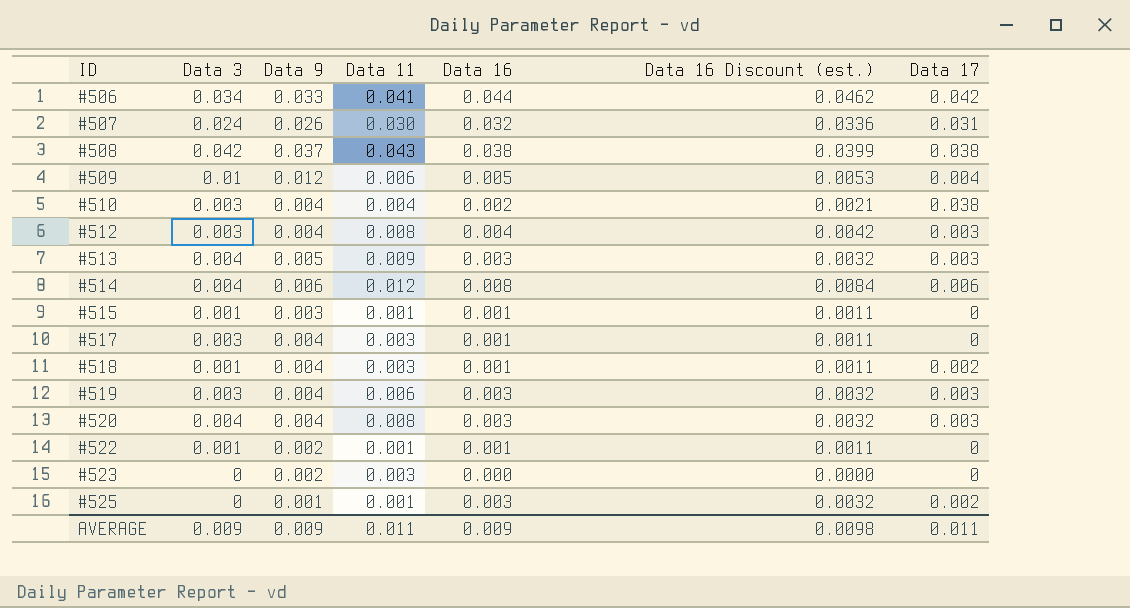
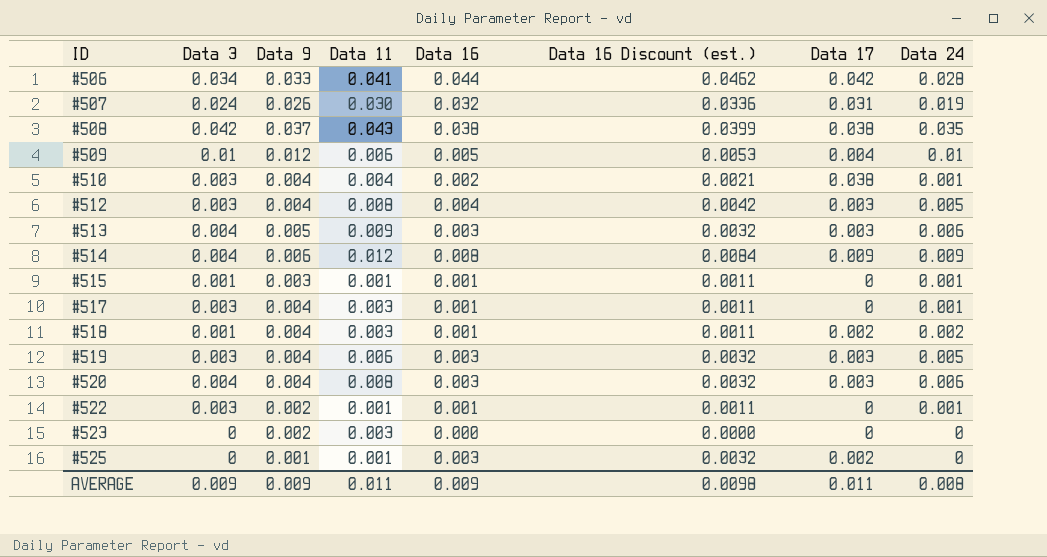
column Data 24 | position: none -> 8
#514 | Data 17: 0.006 -> 0.009
#522 | Data 3: 0.001 -> 0.003

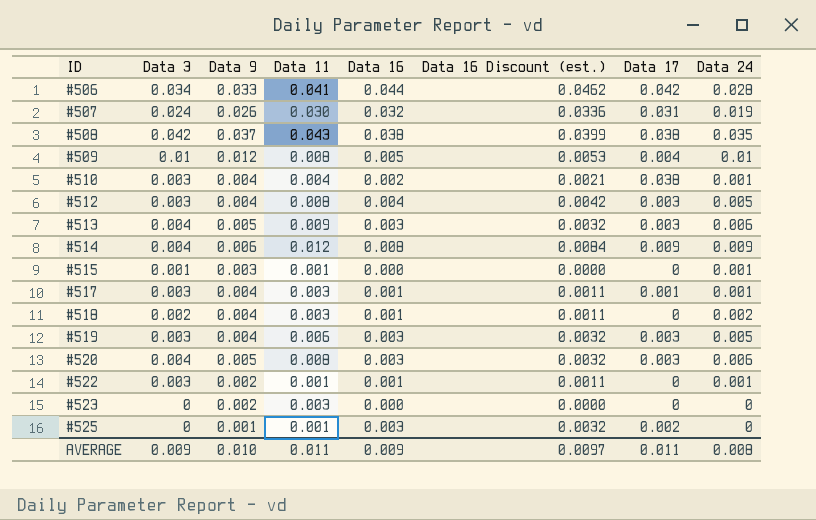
#509 | Data 11: 0.006 -> 0.008
#515 | Data 16: 0.001 -> 0.000
#515 | Data 16 Discount (est.): 0.0011 -> 0.0000
#517 | Data 17: 0 -> 0.001
#518 | Data 3: 0.001 -> 0.002
#518 | Data 17: 0.002 -> 0
#520 | Data 9: 0.004 -> 0.005
AVERAGE | Data 9: 0.009 -> 0.010
AVERAGE | Data 16 Discount (est.): 0.0098 -> 0.0097

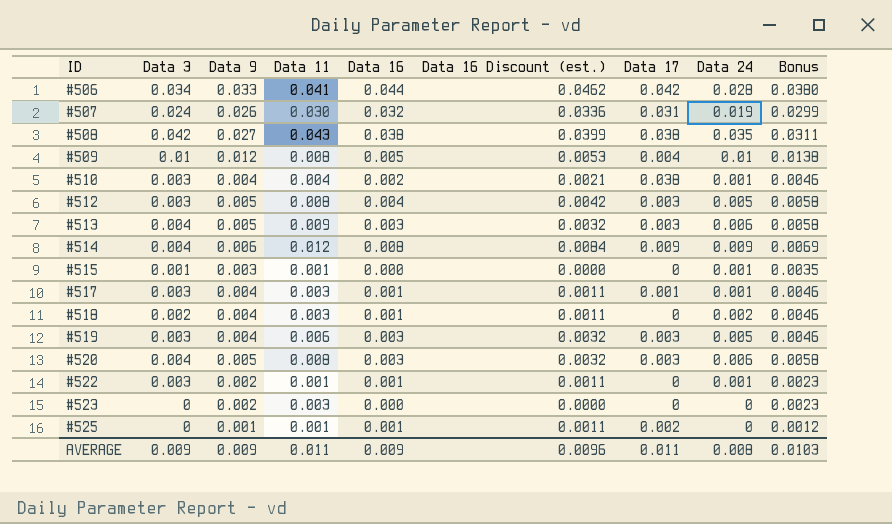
column Bonus | formula: none -> [Data 9] * 1.15
#508 | Data 9: 0.037 -> 0.027
#512 | Data 9: 0.004 -> 0.005
#525 | Data 16: 0.003 -> 0.001
#525 | Data 16 Discount (est.): 0.0032 -> 0.0011
AVERAGE | Data 9: 0.010 -> 0.009
AVERAGE | Data 16 Discount (est.): 0.0097 -> 0.0096

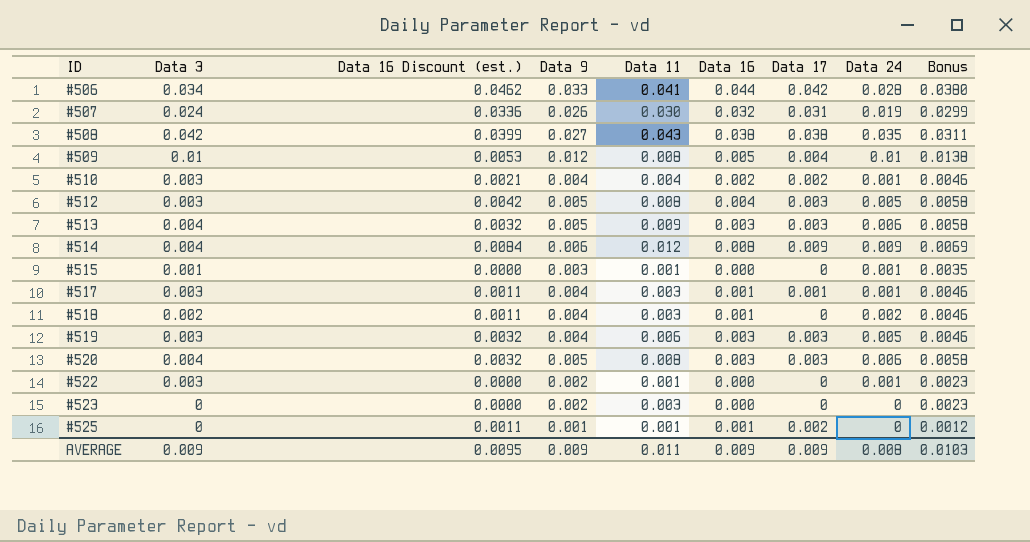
column Data 16 Discount (est.) | position: 6 -> 3
#510 | Data 17: 0.038 -> 0.002
#522 | Data 16 Discount (est.): 0.0011 -> 0.0000
#522 | Data 16: 0.001 -> 0.000
AVERAGE | Data 16 Discount (est.): 0.0096 -> 0.0095
AVERAGE | Data 17: 0.011 -> 0.009

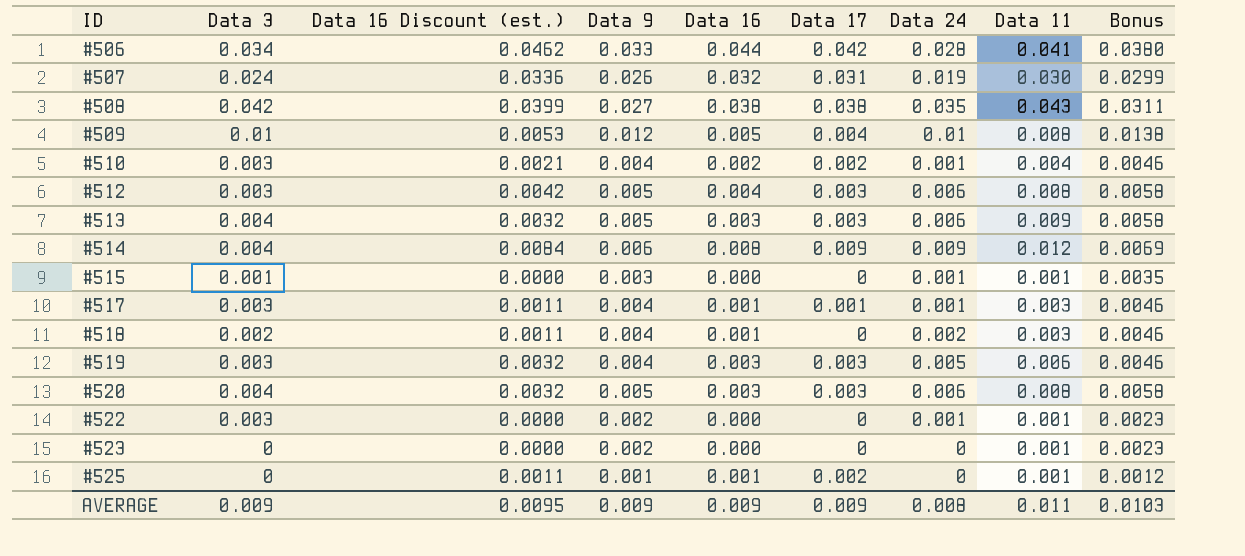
column Data 11 | position: 5 -> 8
#512 | Data 24: 0.005 -> 0.006
#523 | Data 11: 0.003 -> 0.001

